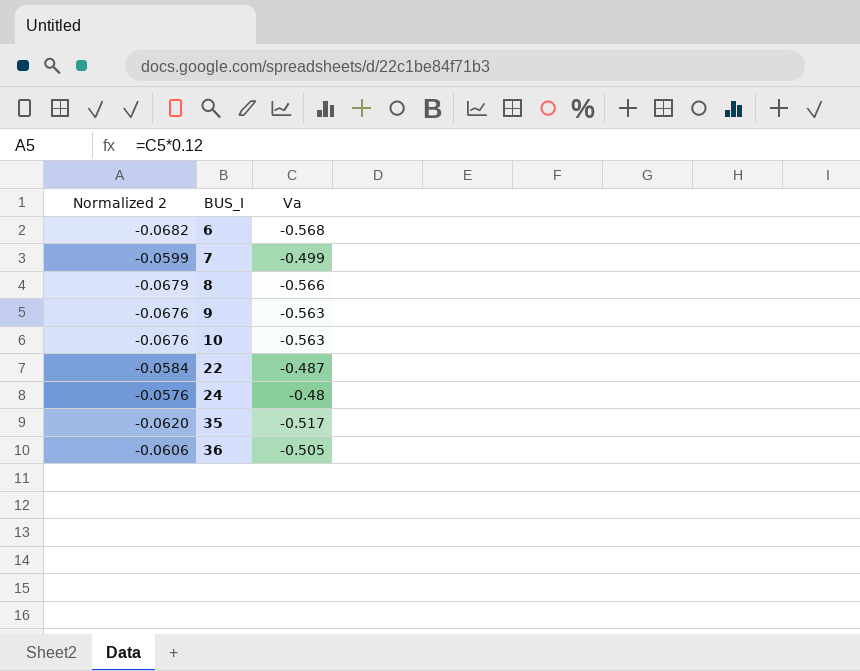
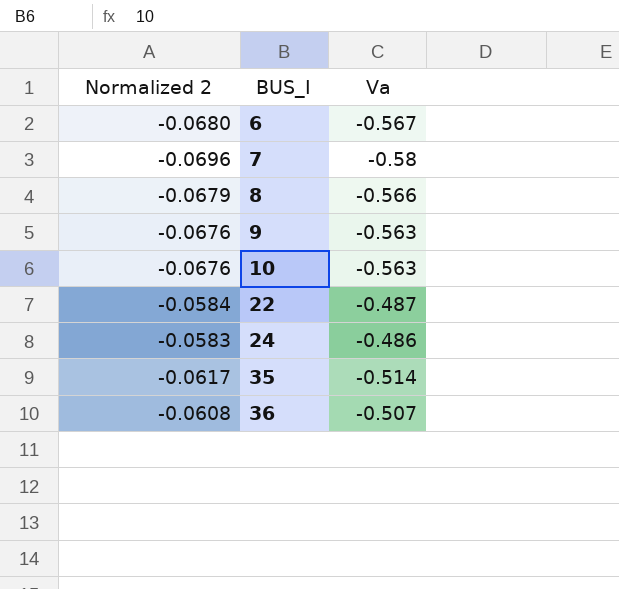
6 | Normalized 2: -0.0682 -> -0.0680
6 | Va: -0.568 -> -0.567
7 | Normalized 2: -0.0599 -> -0.0696
7 | Va: -0.499 -> -0.58
24 | Normalized 2: -0.0576 -> -0.0583
24 | Va: -0.48 -> -0.486
35 | Normalized 2: -0.0620 -> -0.0617
35 | Va: -0.517 -> -0.514
36 | Normalized 2: -0.0606 -> -0.0608
36 | Va: -0.505 -> -0.507

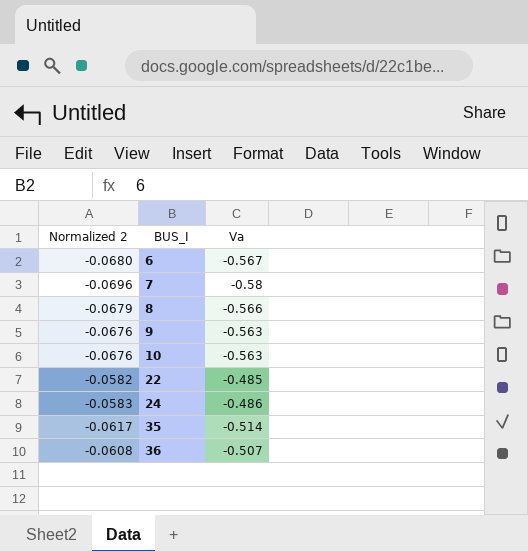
22 | Normalized 2: -0.0584 -> -0.0582
22 | Va: -0.487 -> -0.485

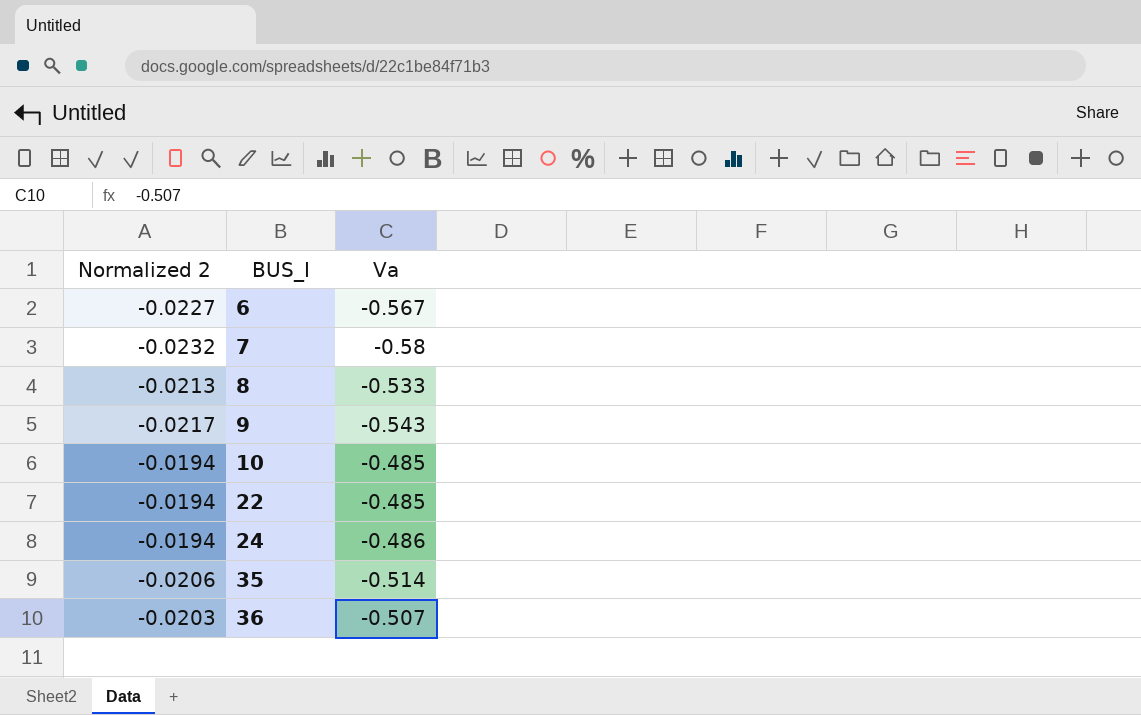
column Normalized 2 | formula: [Va] * 0.12 -> [Va] * 0.04
8 | Va: -0.566 -> -0.533
9 | Va: -0.563 -> -0.543
10 | Va: -0.563 -> -0.485

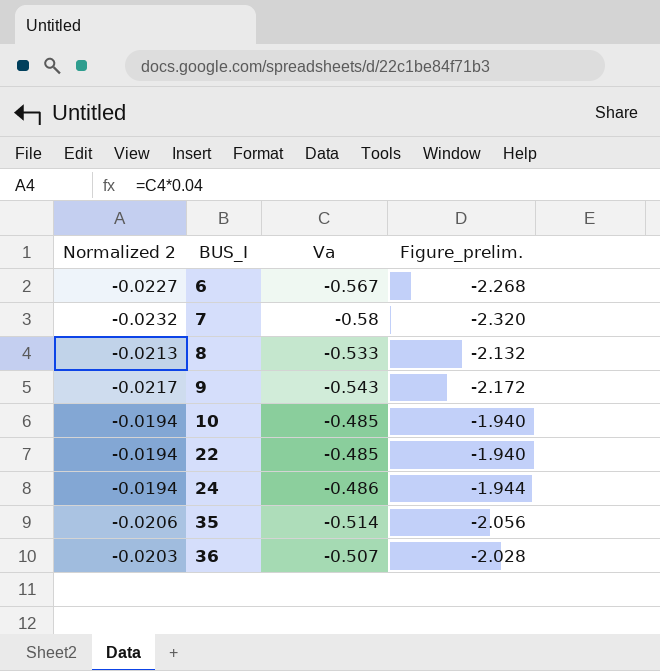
column Figure_prelim. | formula: none -> [Va] * 4

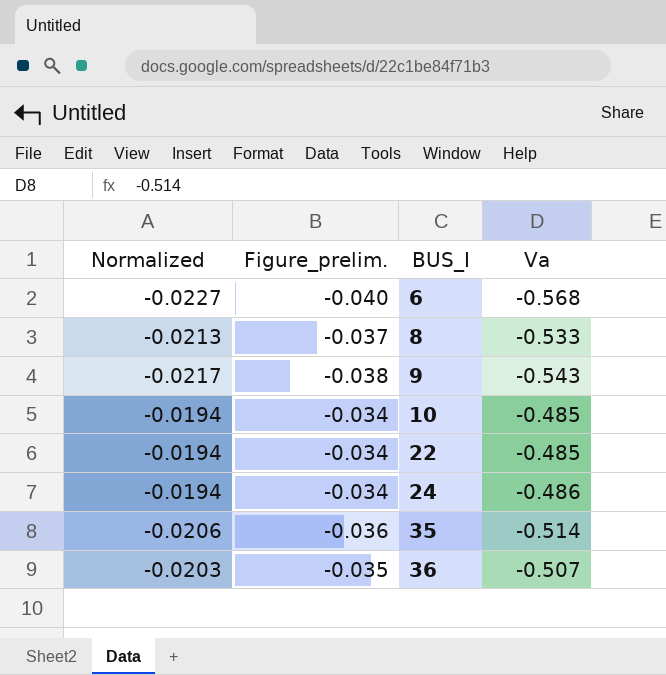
column name: Normalized 2 -> Normalized
column Figure_prelim. | formula: [Va] * 4 -> [Va] * 0.07
column Figure_prelim. | position: 4 -> 2
row 7: -0.0232 | -0.58 | -2.320 -> none
6 | Va: -0.567 -> -0.568

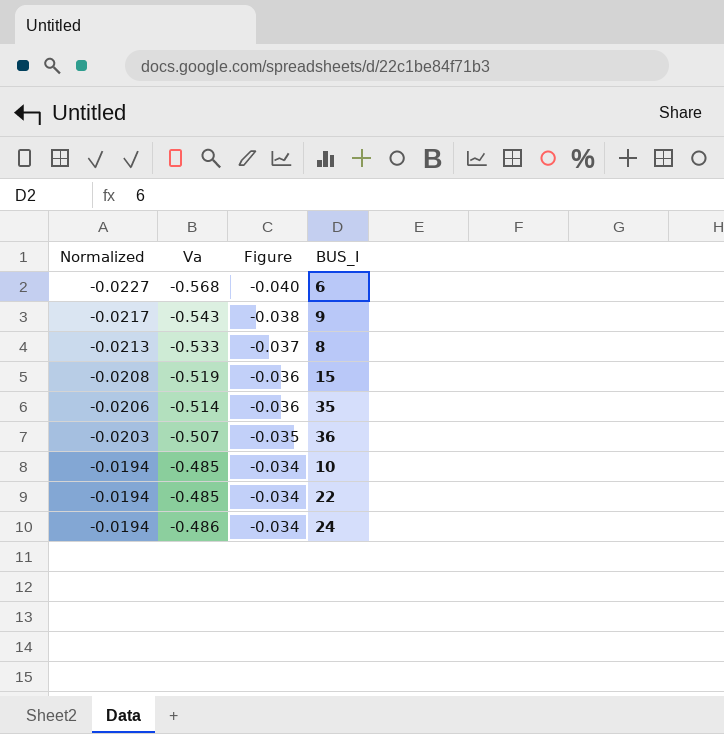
row order: BUS_I ascending -> Normalized ascending
column Va | position: 4 -> 2
column name: Figure_prelim. -> Figure
row 15: none -> -0.0208 | -0.519 | -0.036

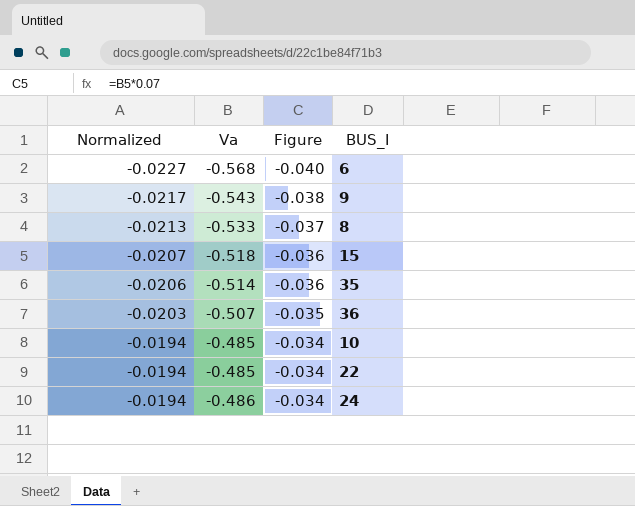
15 | Normalized: -0.0208 -> -0.0207
15 | Va: -0.519 -> -0.518

